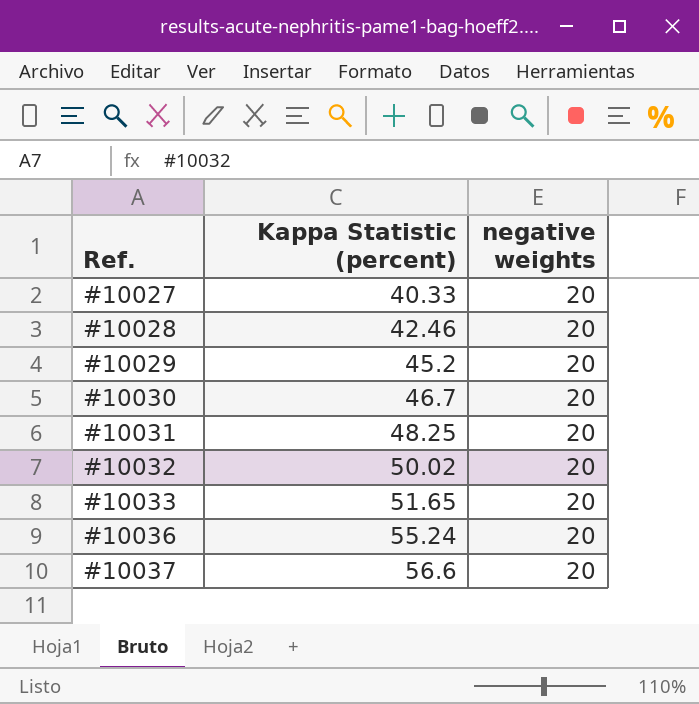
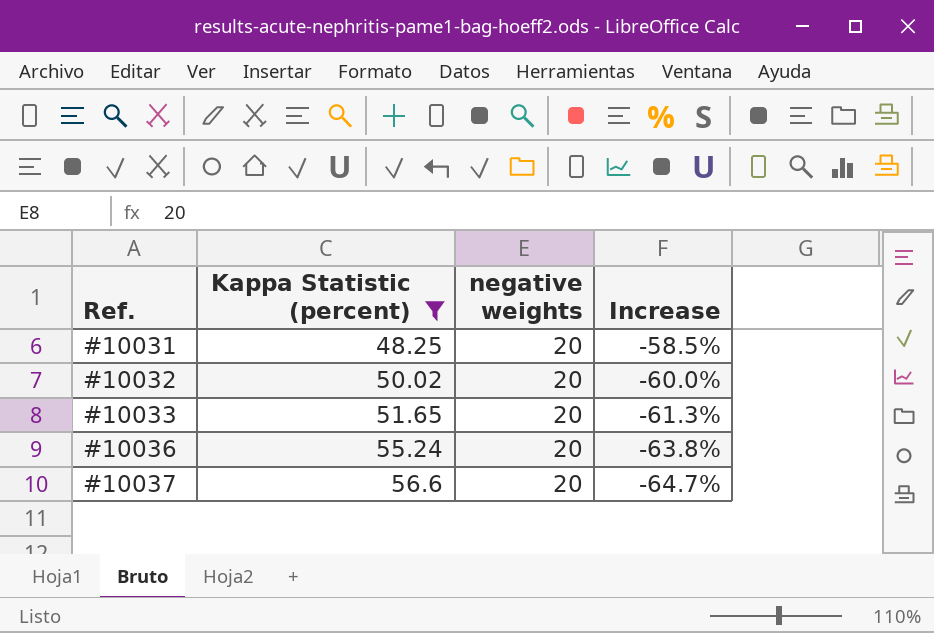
filter: none -> Kappa Statistic (percent) >= 48.25
column Increase | formula: none -> ([negative weights] - [Kappa Statistic (percent)]) / [Kappa Statistic (percent)]

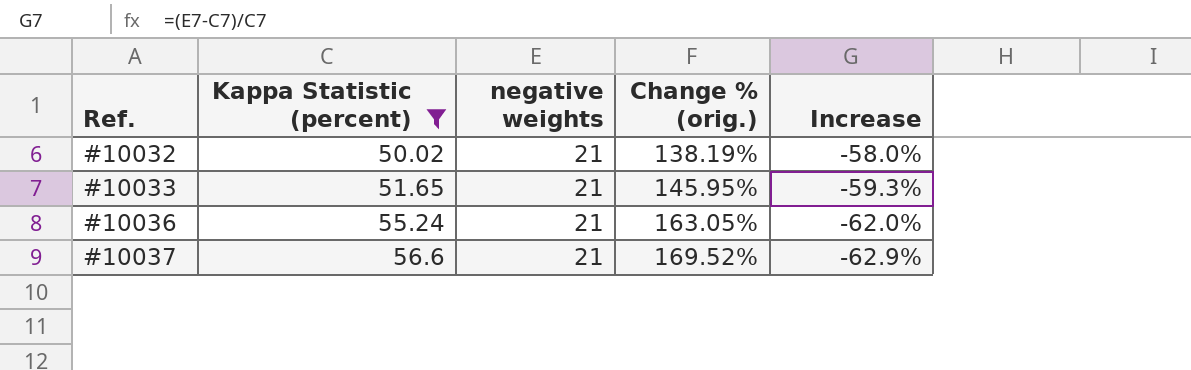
column Change % (orig.) | formula: none -> ([Kappa Statistic (percent)] - [negative weights]) / [negative weights]
row #10031: 48.25 | 20 | -58.5% -> none
#10032 | negative weights: 20 -> 21
#10032 | Increase: -60.0% -> -58.0%
#10033 | negative weights: 20 -> 21
#10033 | Increase: -61.3% -> -59.3%
#10036 | negative weights: 20 -> 21
#10036 | Increase: -63.8% -> -62.0%
#10037 | negative weights: 20 -> 21
#10037 | Increase: -64.7% -> -62.9%

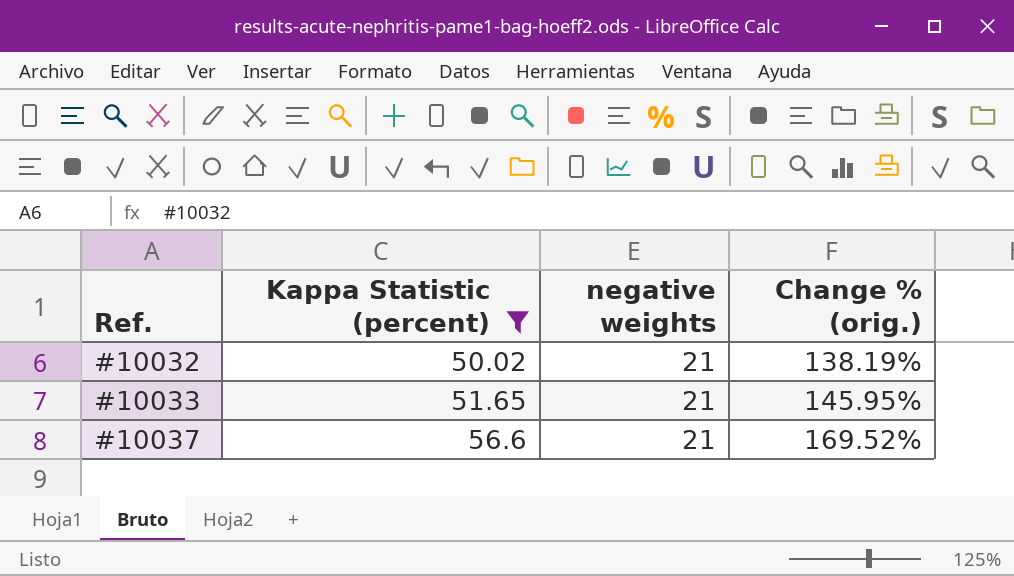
column Increase | formula: ([negative weights] - [Kappa Statistic (percent)]) / [Kappa Statistic (percent)] -> none
row #10036: 55.24 | 21 | 163.05% | -62.0% -> none

